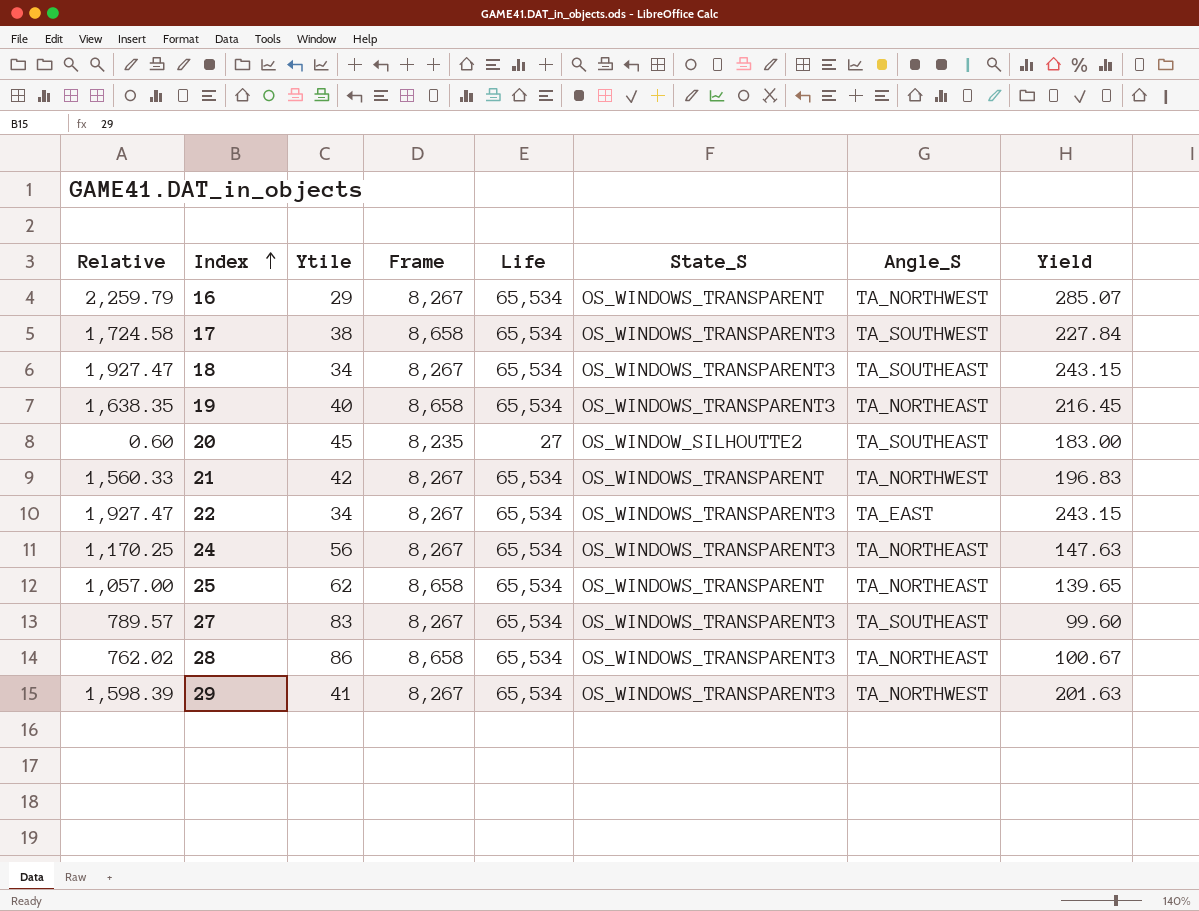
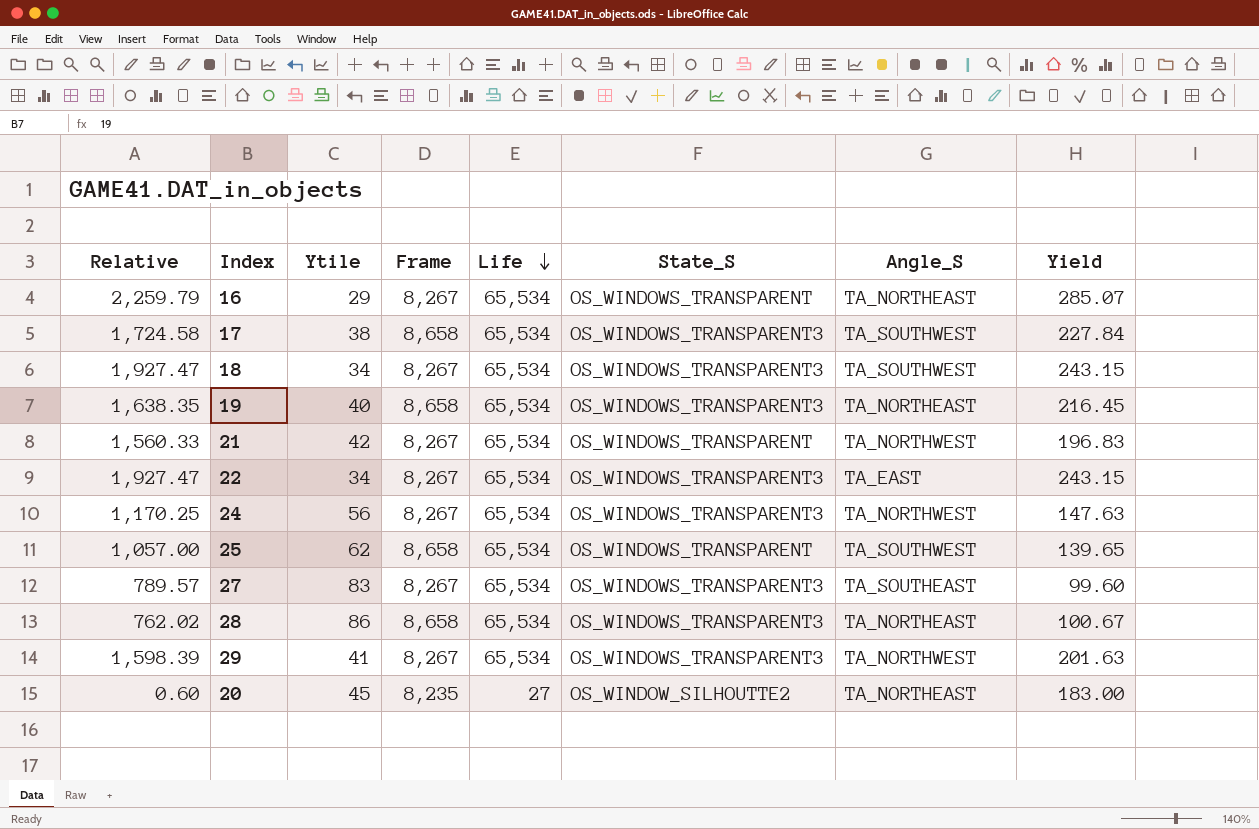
row order: Index ascending -> Life descending
16 | Angle_S: TA_NORTHWEST -> TA_NORTHEAST
18 | Angle_S: TA_SOUTHEAST -> TA_SOUTHWEST
24 | Angle_S: TA_NORTHEAST -> TA_NORTHWEST
25 | Angle_S: TA_NORTHEAST -> TA_SOUTHWEST
20 | Angle_S: TA_SOUTHEAST -> TA_NORTHEAST

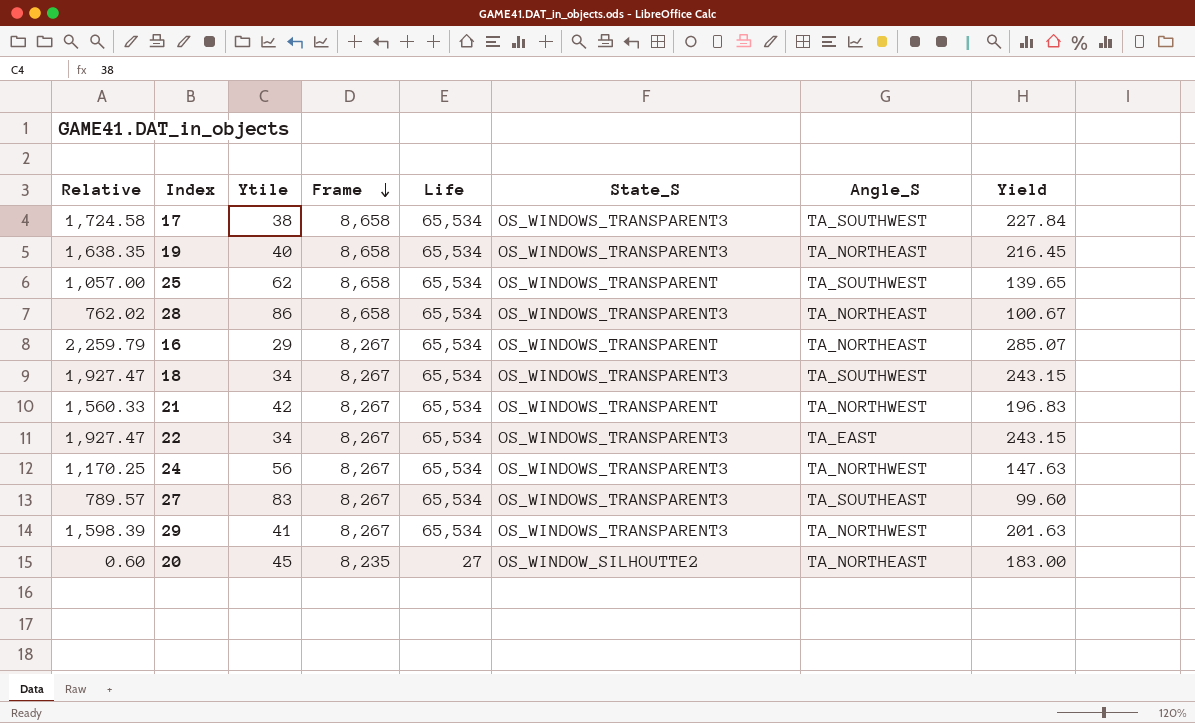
row order: Life descending -> Frame descending

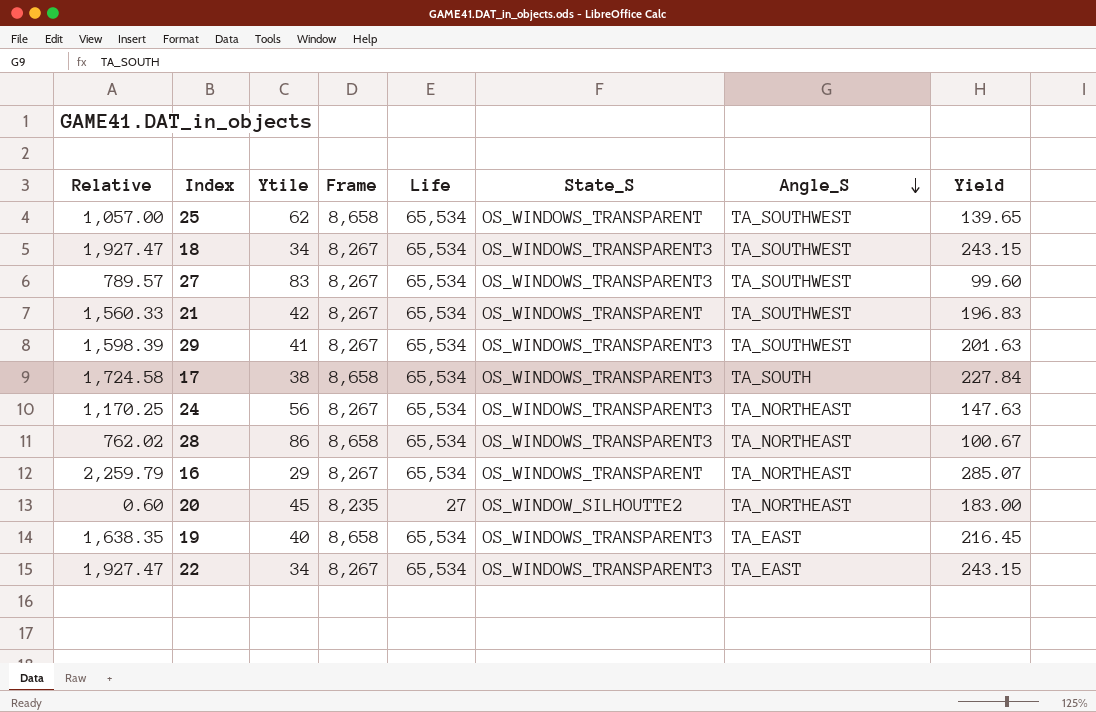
row order: Frame descending -> Angle_S descending
27 | Angle_S: TA_SOUTHEAST -> TA_SOUTHWEST
21 | Angle_S: TA_NORTHWEST -> TA_SOUTHWEST
29 | Angle_S: TA_NORTHWEST -> TA_SOUTHWEST
17 | Angle_S: TA_SOUTHWEST -> TA_SOUTH
24 | Angle_S: TA_NORTHWEST -> TA_NORTHEAST
19 | Angle_S: TA_NORTHEAST -> TA_EAST

